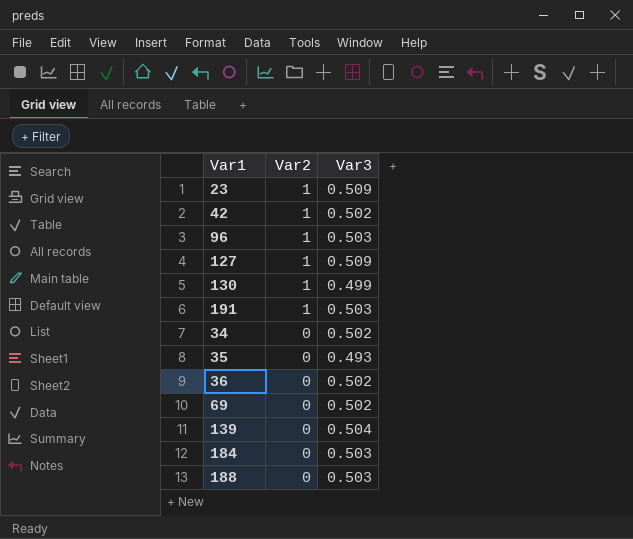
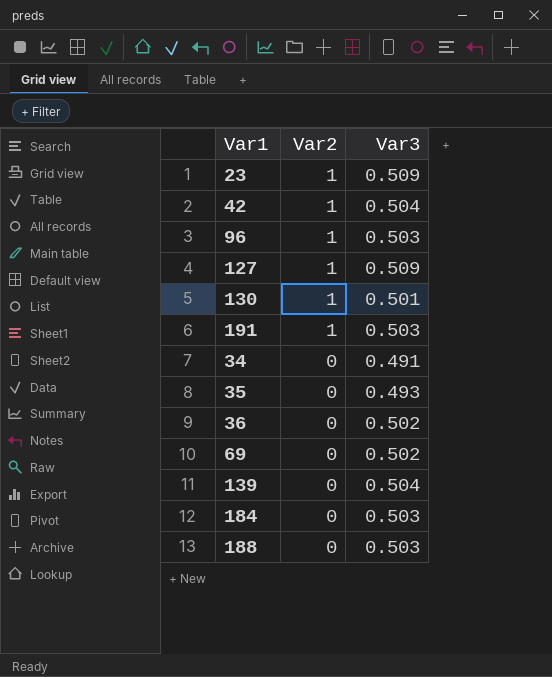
42 | Var3: 0.502 -> 0.504
130 | Var3: 0.499 -> 0.501
34 | Var3: 0.502 -> 0.491

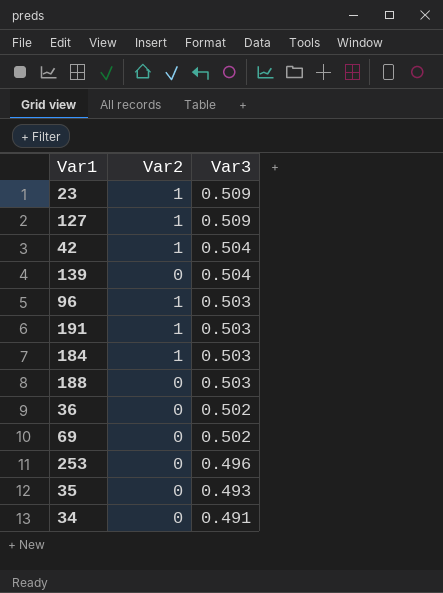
row order: Var2 descending -> Var3 descending
row 130: 1 | 0.501 -> none
184 | Var2: 0 -> 1
row 253: none -> 0 | 0.496

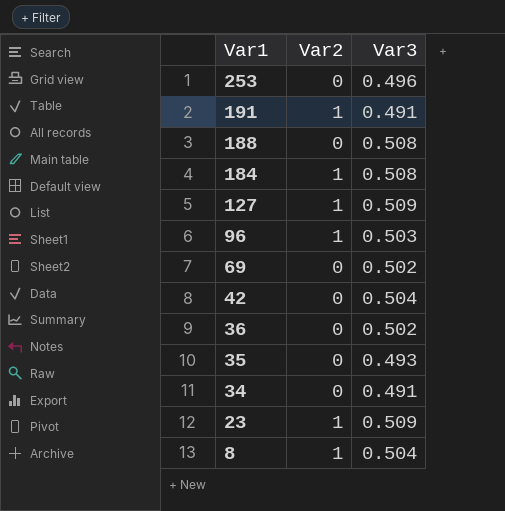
row order: Var3 descending -> Var1 descending
row 139: 0 | 0.504 -> none
191 | Var3: 0.503 -> 0.491
188 | Var3: 0.503 -> 0.508
184 | Var3: 0.503 -> 0.508
42 | Var2: 1 -> 0
row 8: none -> 1 | 0.504

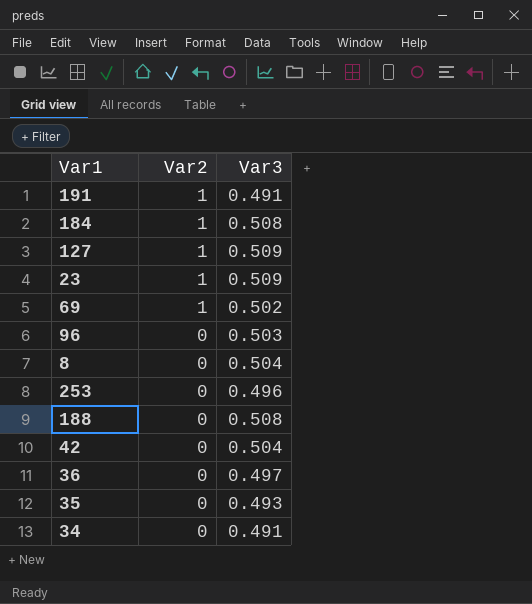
row order: Var1 descending -> Var2 descending
69 | Var2: 0 -> 1
96 | Var2: 1 -> 0
8 | Var2: 1 -> 0
36 | Var3: 0.502 -> 0.497

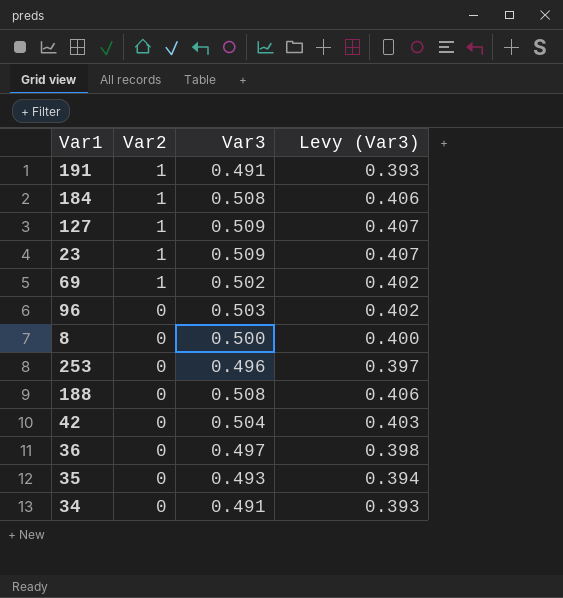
column Levy (Var3) | formula: none -> [Var3] * 0.8
8 | Var3: 0.504 -> 0.500

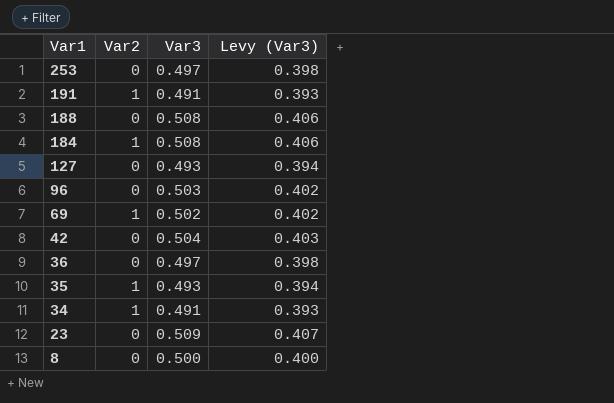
row order: Var2 descending -> Var1 descending
253 | Var3: 0.496 -> 0.497
253 | Levy (Var3): 0.397 -> 0.398
127 | Var2: 1 -> 0
127 | Var3: 0.509 -> 0.493
127 | Levy (Var3): 0.407 -> 0.394
35 | Var2: 0 -> 1
34 | Var2: 0 -> 1
23 | Var2: 1 -> 0

